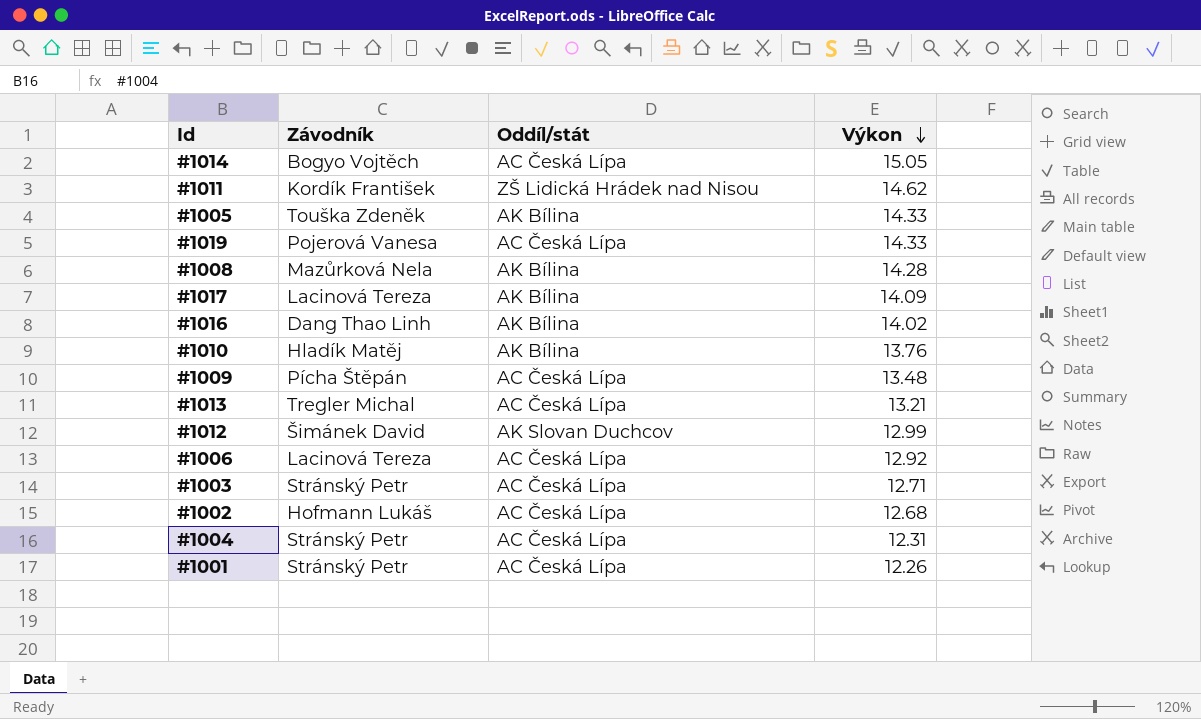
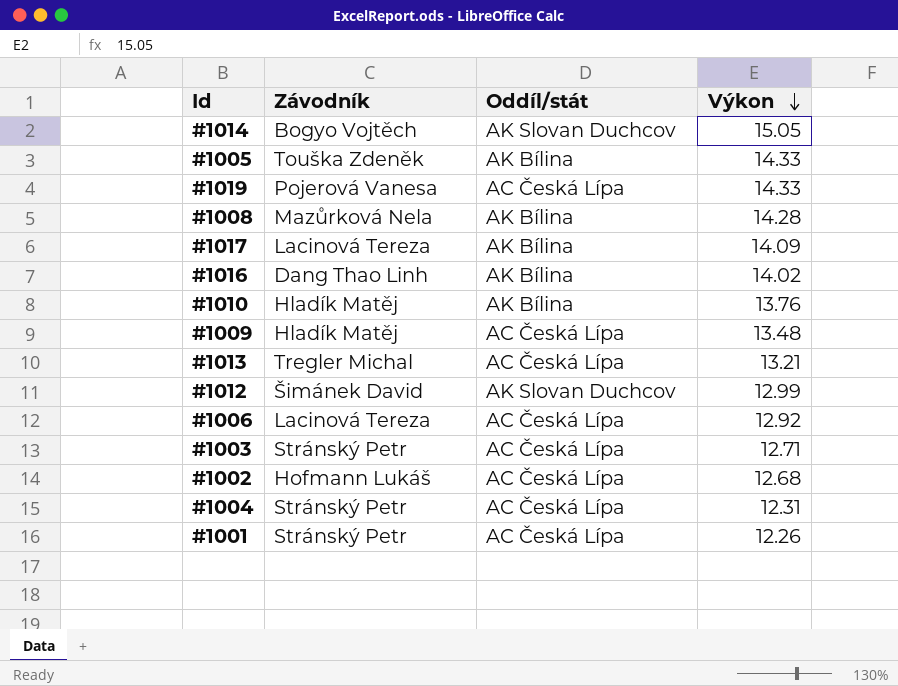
row #1011: Kordík František | ZŠ Lidická Hrádek nad Nisou | 14.62 -> none
#1014 | Oddíl/stát: AC Česká Lípa -> AK Slovan Duchcov
#1009 | Závodník: Pícha Štěpán -> Hladík Matěj

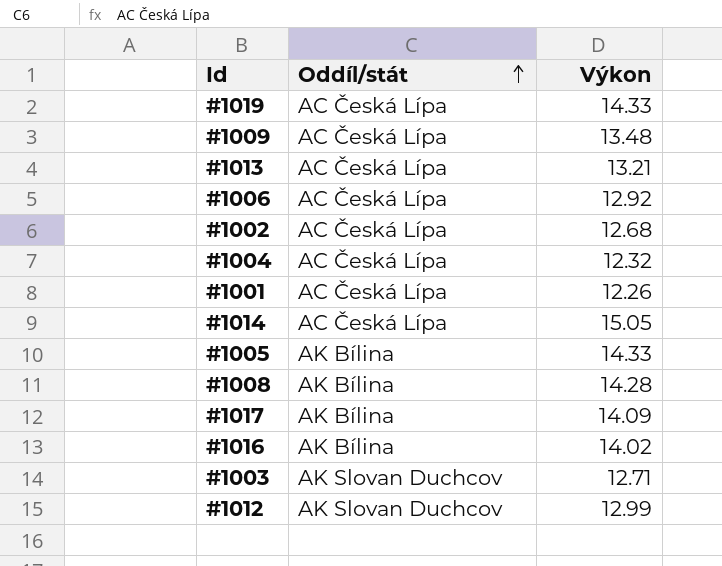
row order: Výkon descending -> Oddíl/stát ascending
column Závodník | position: 2 -> none
row #1010: Hladík Matěj | AK Bílina | 13.76 -> none
#1004 | Výkon: 12.31 -> 12.32
#1014 | Oddíl/stát: AK Slovan Duchcov -> AC Česká Lípa
#1003 | Oddíl/stát: AC Česká Lípa -> AK Slovan Duchcov

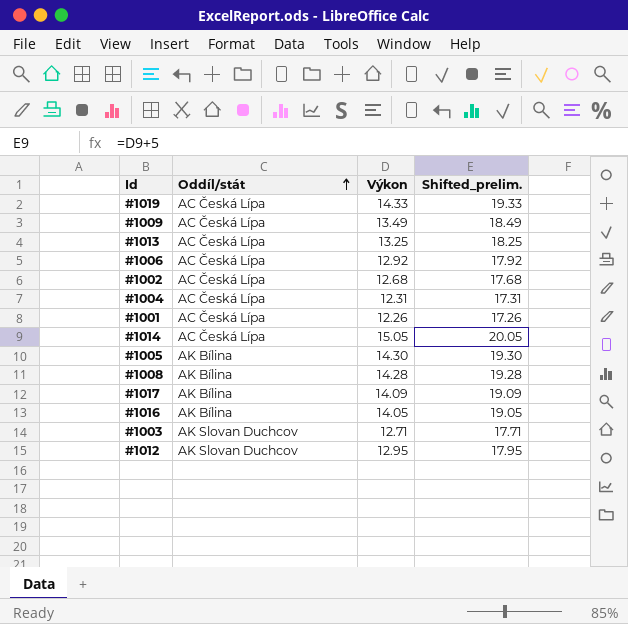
column Shifted_prelim. | formula: none -> [Výkon] + 5
#1009 | Výkon: 13.48 -> 13.49
#1013 | Výkon: 13.21 -> 13.25
#1004 | Výkon: 12.32 -> 12.31
#1005 | Výkon: 14.33 -> 14.30
#1016 | Výkon: 14.02 -> 14.05
#1012 | Výkon: 12.99 -> 12.95

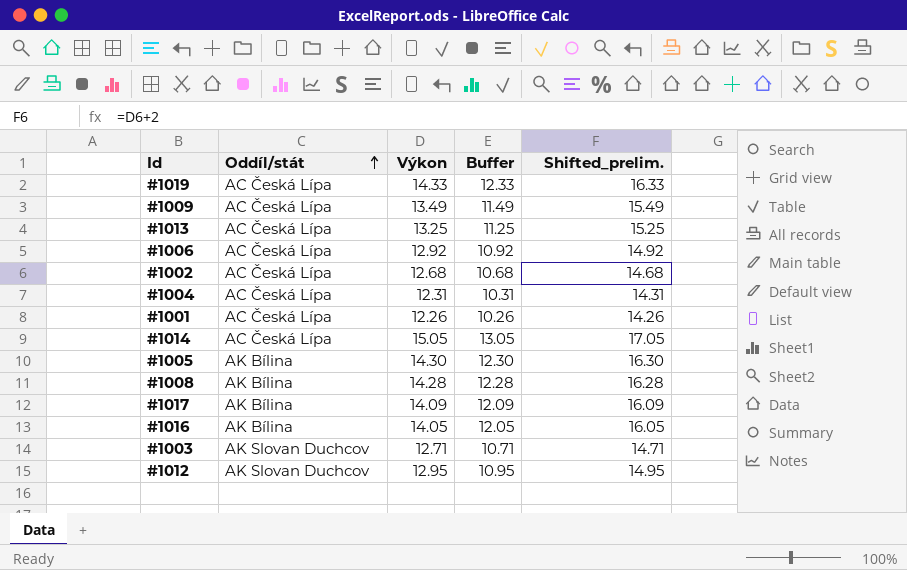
column Buffer | formula: none -> [Výkon] - 2
column Shifted_prelim. | formula: [Výkon] + 5 -> [Výkon] + 2

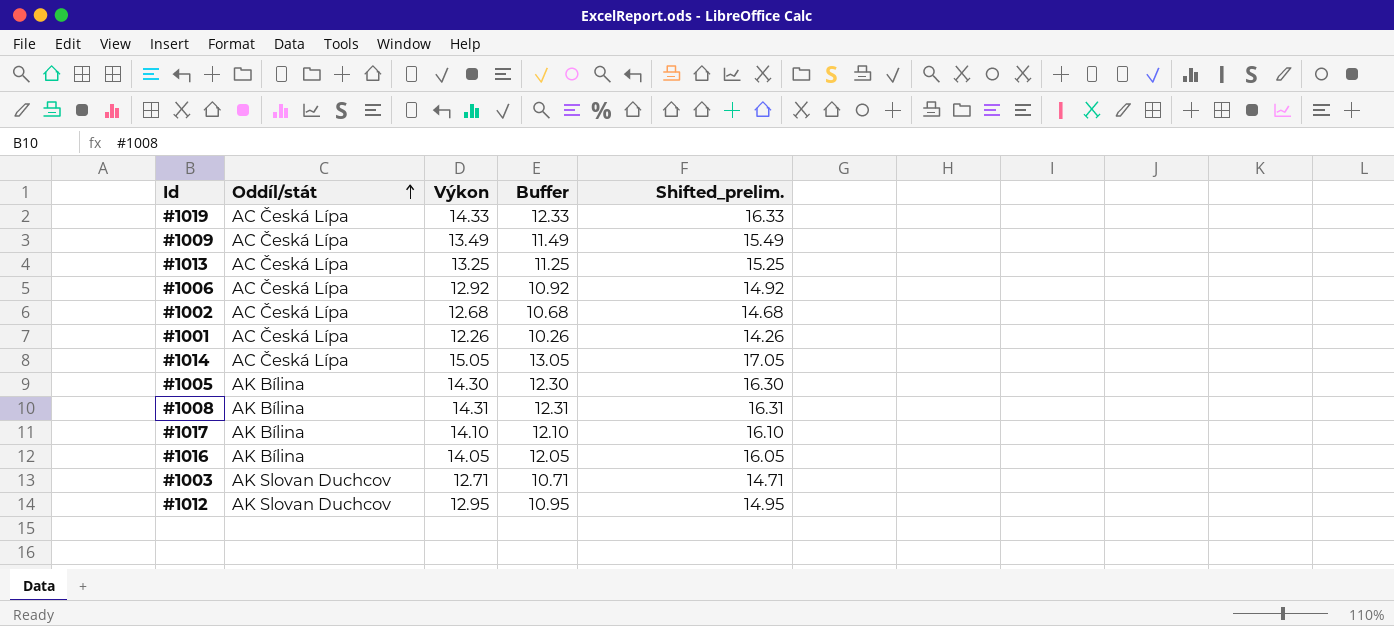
row #1004: AC Česká Lípa | 12.31 | 10.31 | 14.31 -> none
#1008 | Výkon: 14.28 -> 14.31
#1008 | Buffer: 12.28 -> 12.31
#1008 | Shifted_prelim.: 16.28 -> 16.31
#1017 | Výkon: 14.09 -> 14.10
#1017 | Buffer: 12.09 -> 12.10
#1017 | Shifted_prelim.: 16.09 -> 16.10

